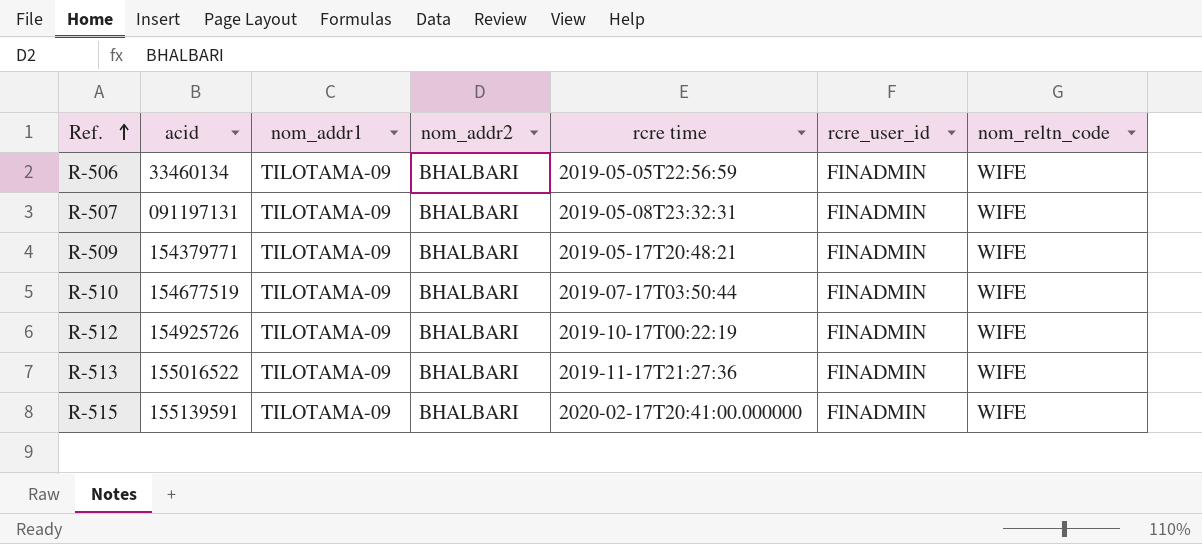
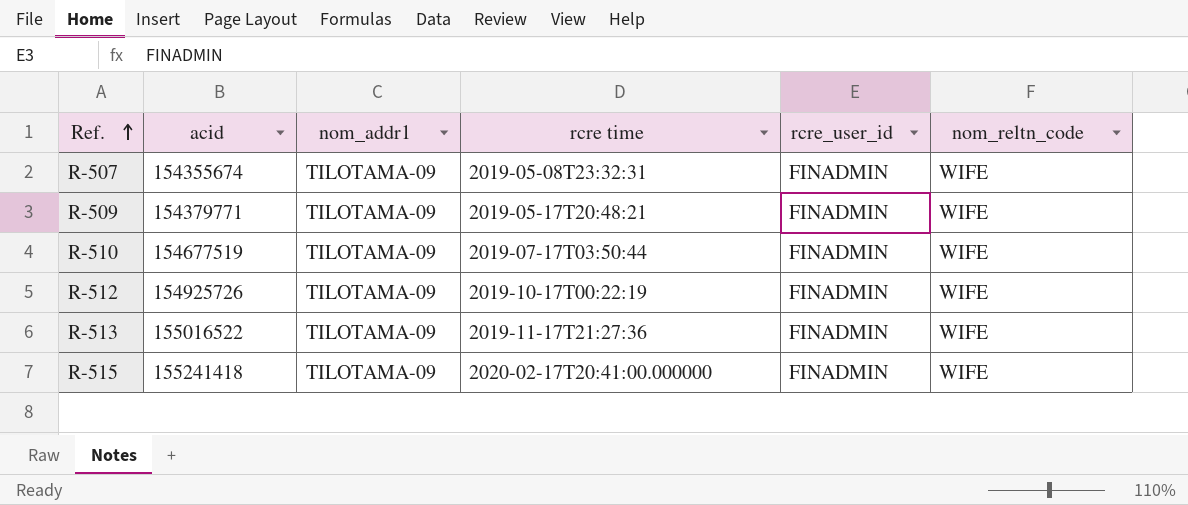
column nom_addr2 | position: 4 -> none
row R-506: 33460134 | TILOTAMA-09 | BHALBARI | 2019-05-05T22:56:59 | FINADMIN | WIFE -> none
R-507 | acid: 091197131 -> 154355674
R-515 | acid: 155139591 -> 155241418

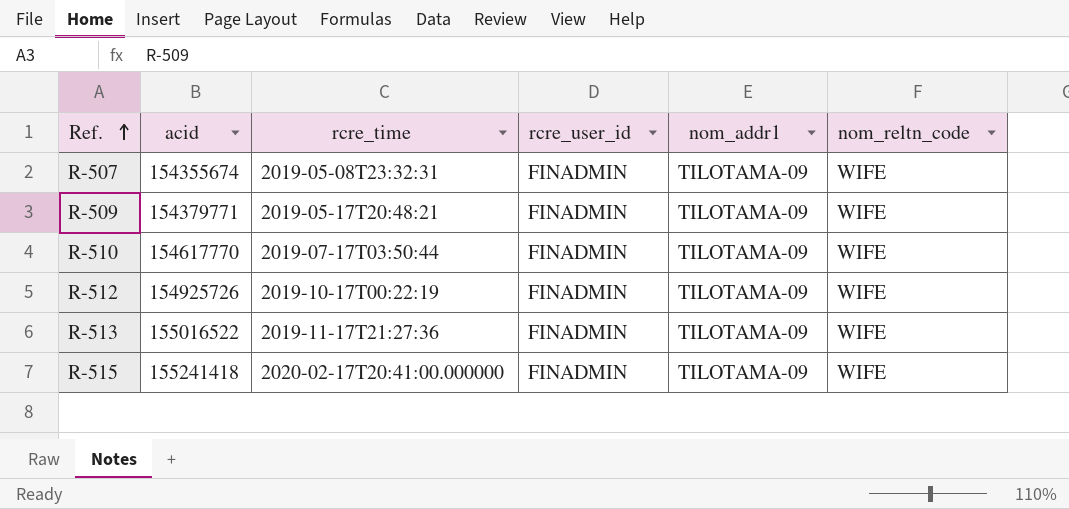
column name: rcre time -> rcre_time
column nom_addr1 | position: 3 -> 5
R-510 | acid: 154677519 -> 154617770

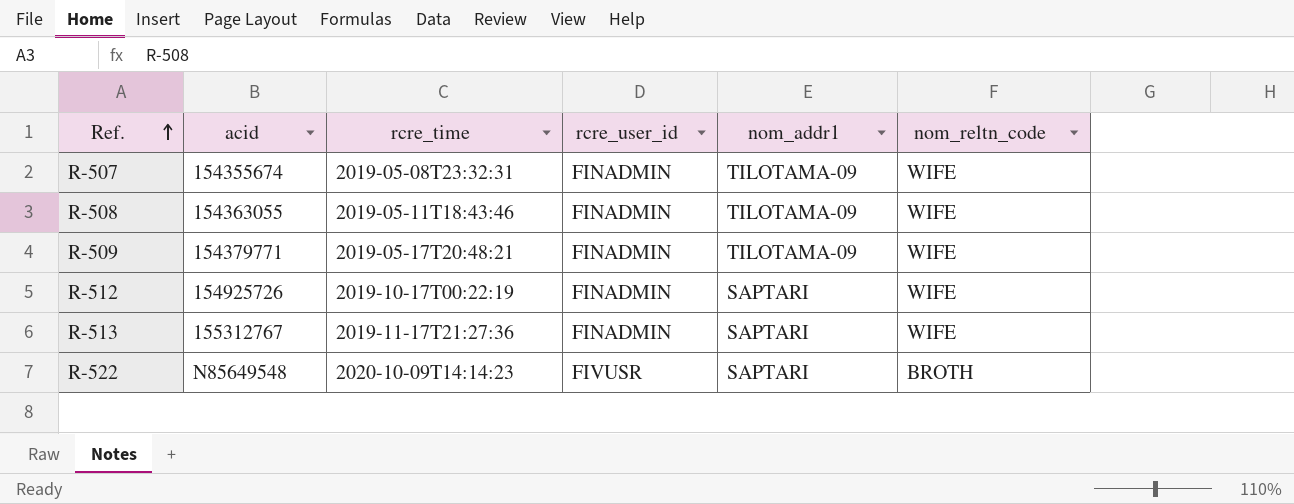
row R-510: 154617770 | 2019-07-17T03:50:44 | FINADMIN | TILOTAMA-09 | WIFE -> none
row R-515: 155241418 | 2020-02-17T20:41:00.000000 | FINADMIN | TILOTAMA-09 | WIFE -> none
row R-508: none -> 154363055 | 2019-05-11T18:43:46 | FINADMIN | TILOTAMA-09 | WIFE
R-512 | nom_addr1: TILOTAMA-09 -> SAPTARI
R-513 | acid: 155016522 -> 155312767
R-513 | nom_addr1: TILOTAMA-09 -> SAPTARI
row R-522: none -> N85649548 | 2020-10-09T14:14:23 | FIVUSR | SAPTARI | BROTH

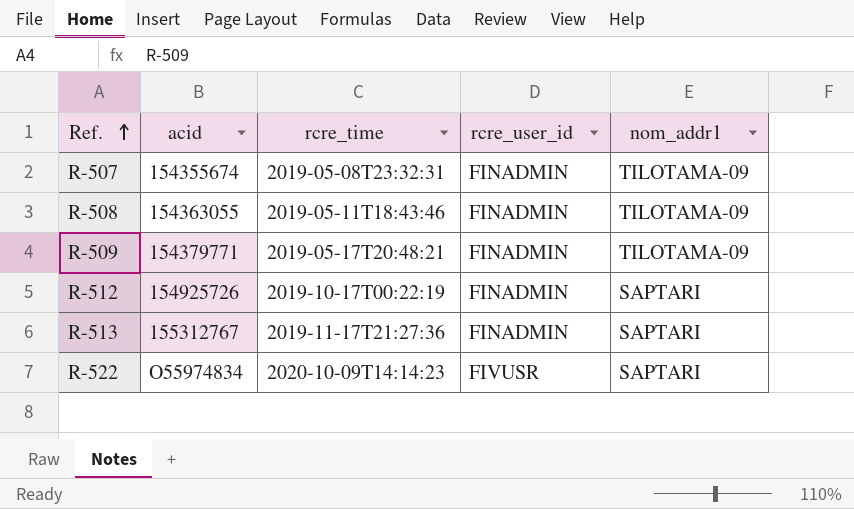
column nom_reltn_code | position: 6 -> none
R-522 | acid: N85649548 -> O55974834

